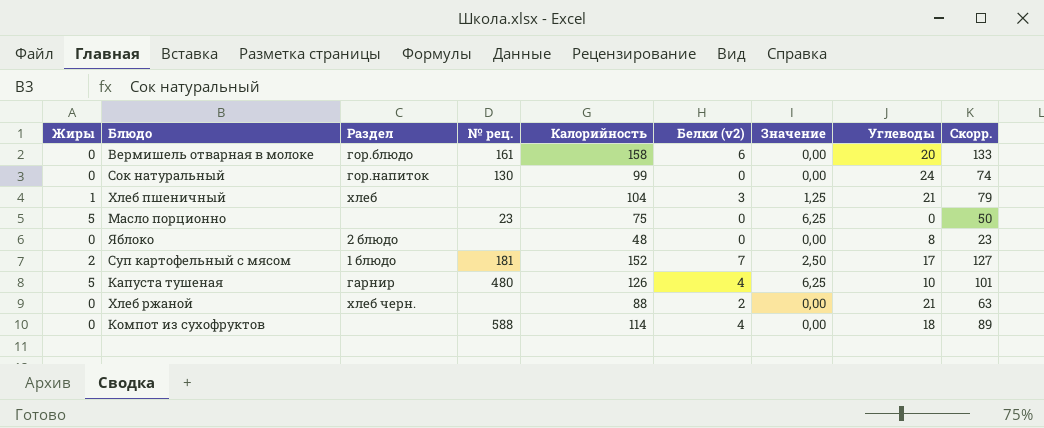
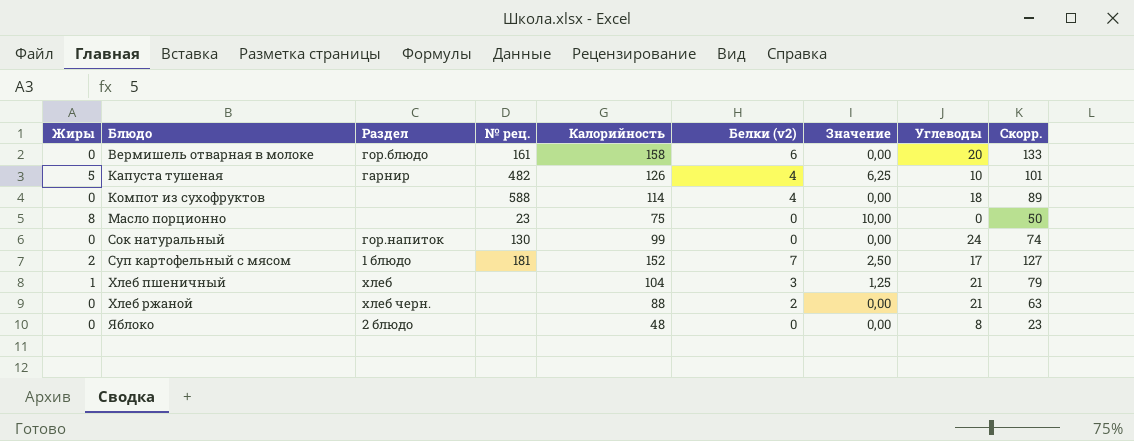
row order: none -> Блюдо ascending
Капуста тушеная | № рец.: 480 -> 482
Масло порционно | Жиры: 5 -> 8
Масло порционно | Значение: 6,25 -> 10,00

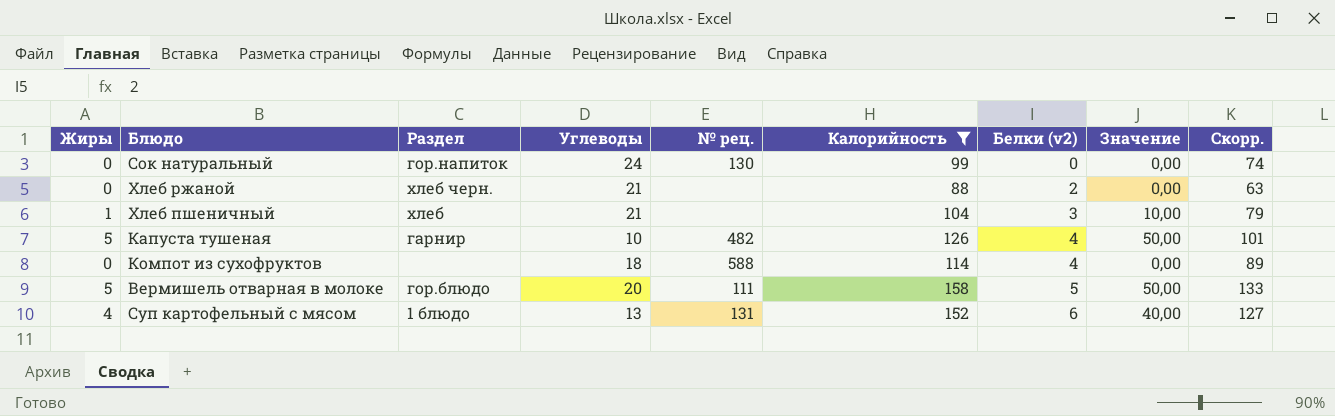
filter: none -> Калорийность >= 88
row order: Блюдо ascending -> Белки (v2) ascending
column Углеводы | position: 8 -> 4
column Значение | formula: [Жиры] * 1,25 -> [Жиры] * 10
Вермишель отварная в молоке | Жиры: 0 -> 5
Вермишель отварная в молоке | № рец.: 161 -> 111
Вермишель отварная в молоке | Белки (v2): 6 -> 5
Суп картофельный с мясом | Жиры: 2 -> 4
Суп картофельный с мясом | Углеводы: 17 -> 13
Суп картофельный с мясом | № рец.: 181 -> 131
Суп картофельный с мясом | Белки (v2): 7 -> 6

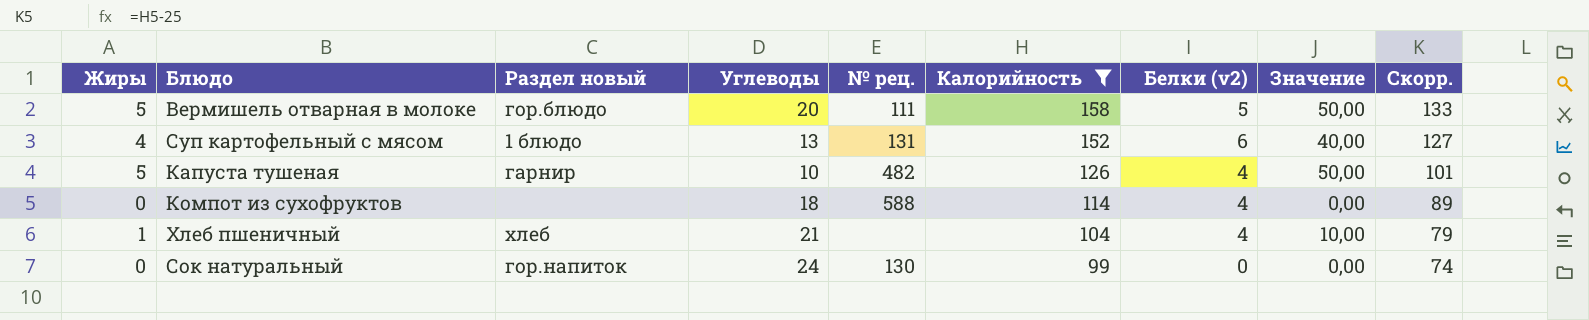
row order: Белки (v2) ascending -> Калорийность descending
column name: Раздел -> Раздел новый
row Хлеб ржаной: 0 | хлеб черн. | 21 | none | 88 | 2 | 0,00 | 63 -> none
Хлеб пшеничный | Белки (v2): 3 -> 4

